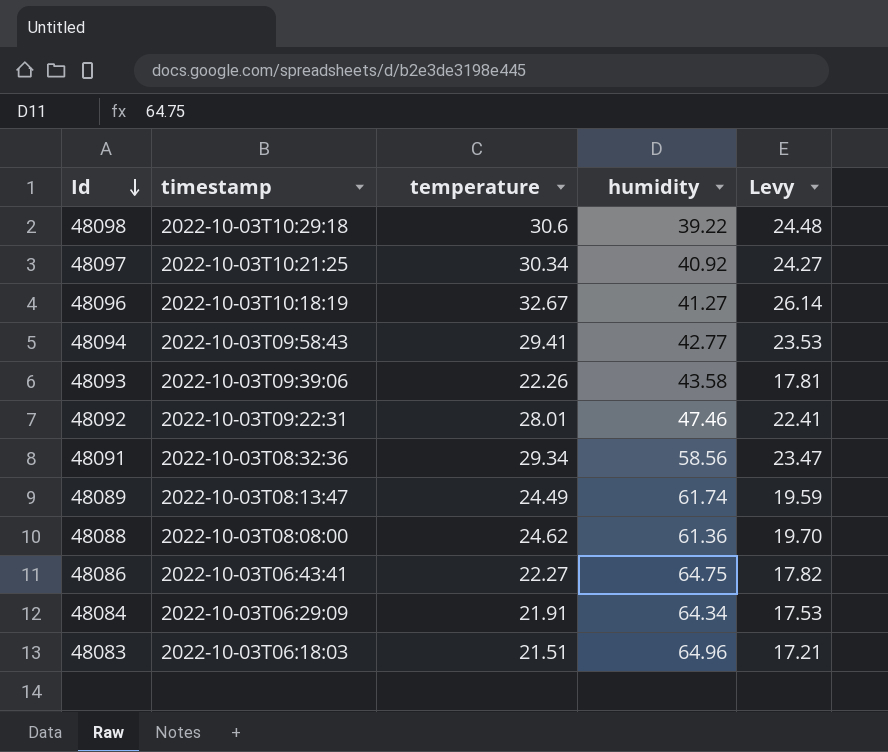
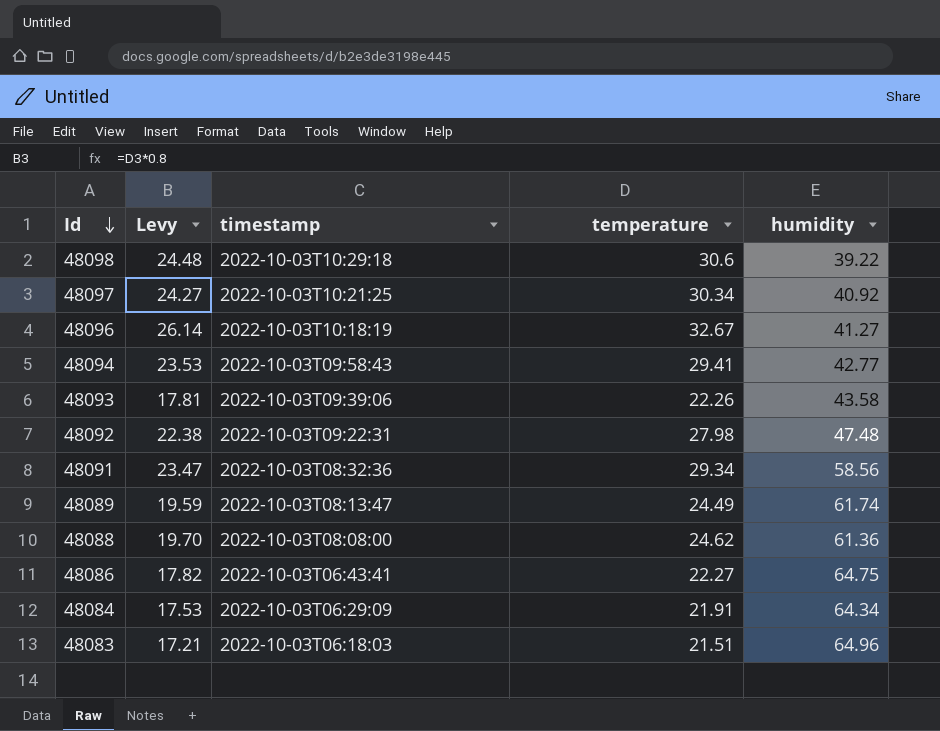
column Levy | position: 5 -> 2
48092 | Levy: 22.41 -> 22.38
48092 | temperature: 28.01 -> 27.98
48092 | humidity: 47.46 -> 47.48

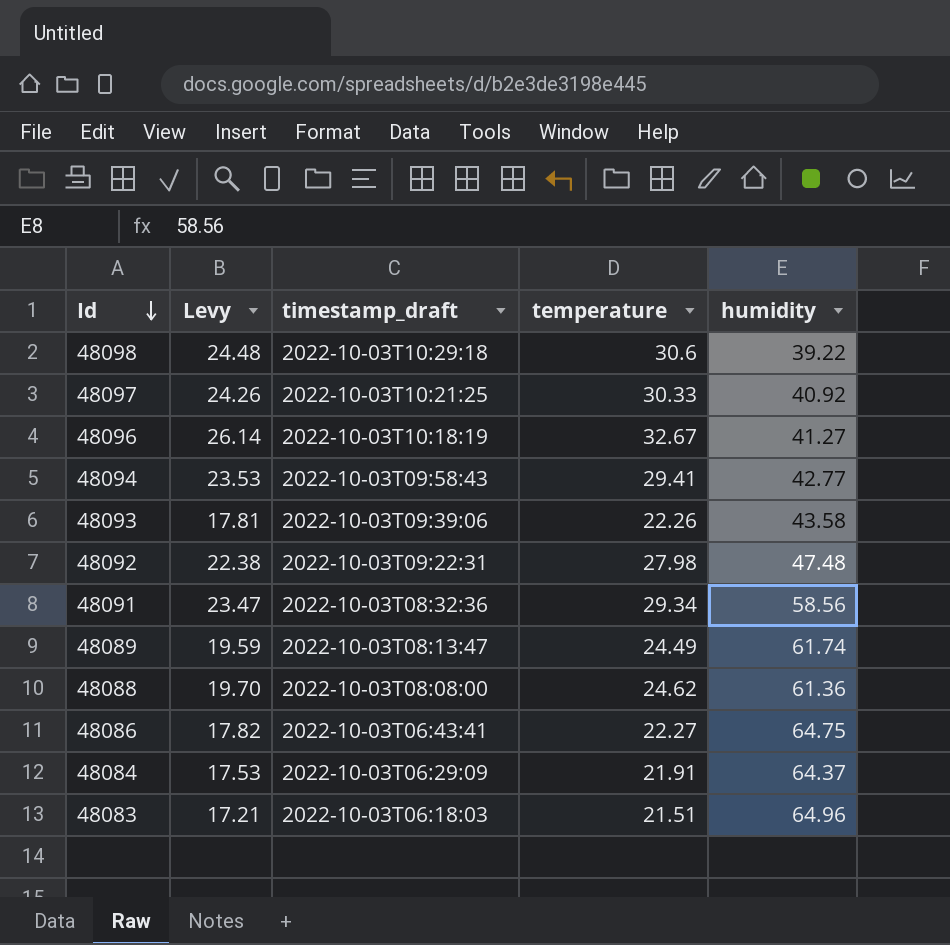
column name: timestamp -> timestamp_draft
48097 | Levy: 24.27 -> 24.26
48097 | temperature: 30.34 -> 30.33
48084 | humidity: 64.34 -> 64.37

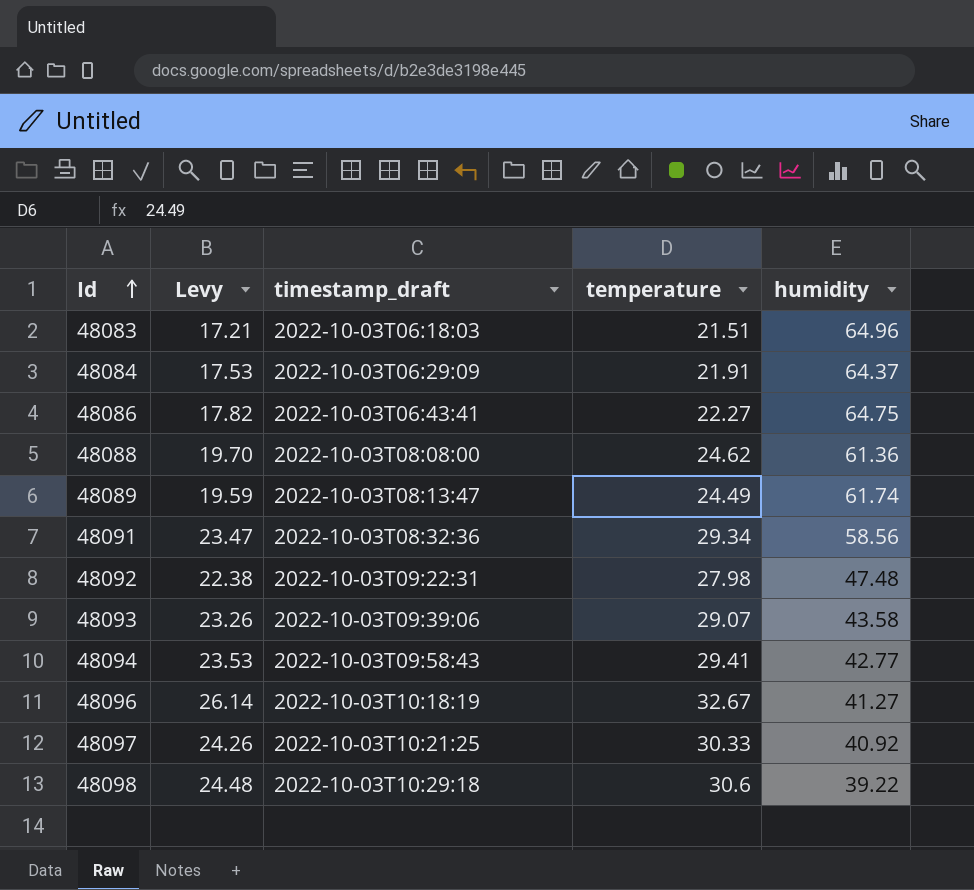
row order: Id descending -> Id ascending
48093 | Levy: 17.81 -> 23.26
48093 | temperature: 22.26 -> 29.07

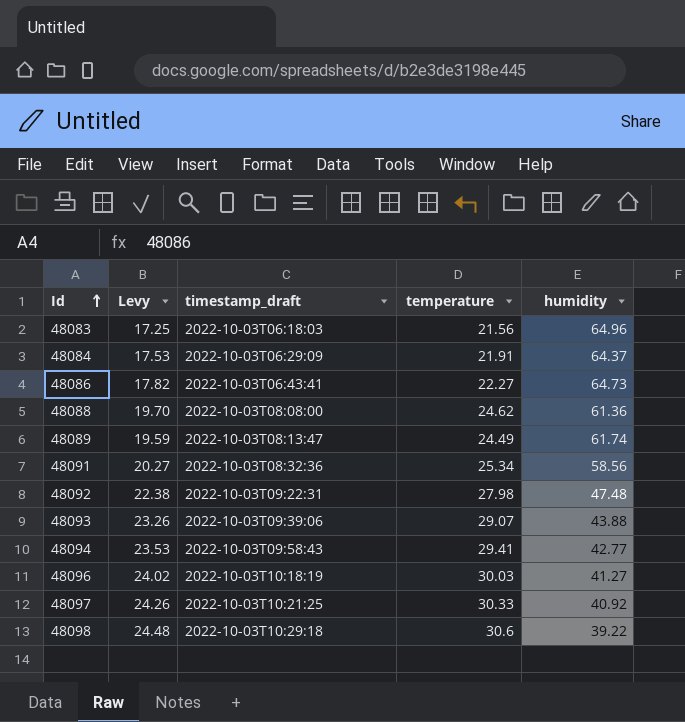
48083 | Levy: 17.21 -> 17.25
48083 | temperature: 21.51 -> 21.56
48086 | humidity: 64.75 -> 64.73
48091 | Levy: 23.47 -> 20.27
48091 | temperature: 29.34 -> 25.34
48093 | humidity: 43.58 -> 43.88
48096 | Levy: 26.14 -> 24.02
48096 | temperature: 32.67 -> 30.03

